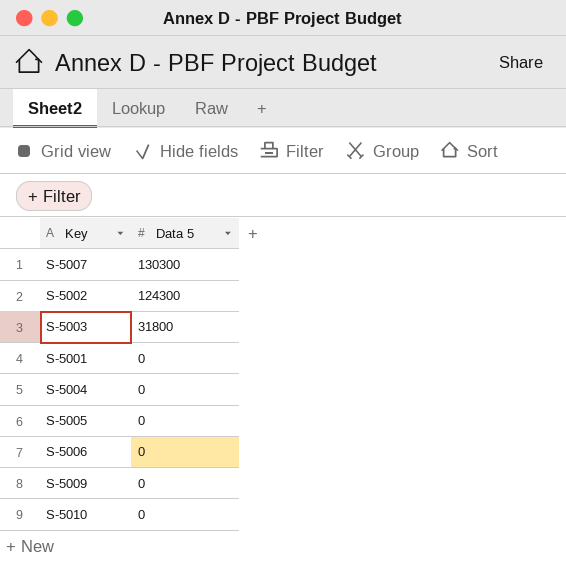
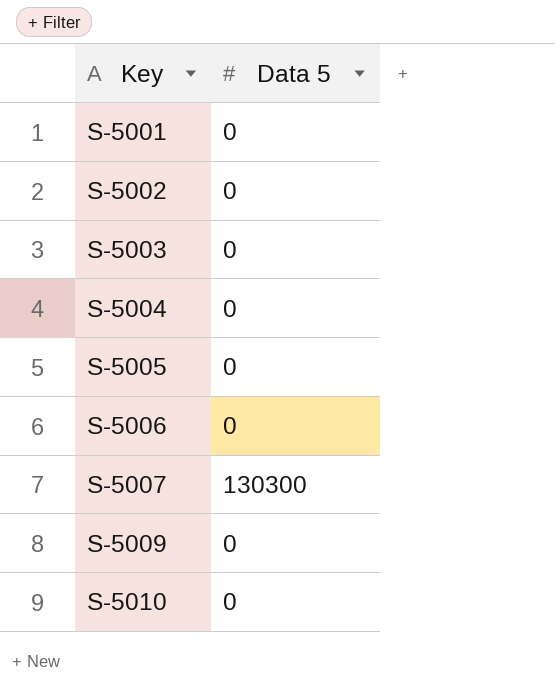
row order: Data 5 descending -> Key ascending
S-5002 | Data 5: 124300 -> 0
S-5003 | Data 5: 31800 -> 0

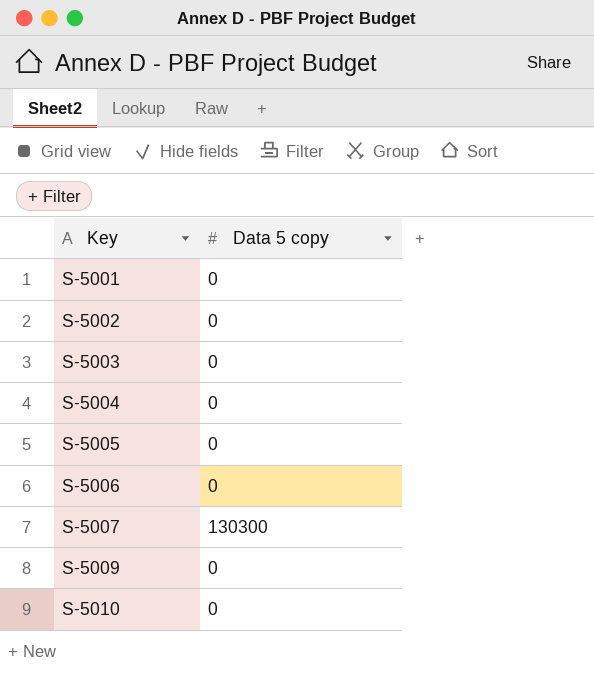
column name: Data 5 -> Data 5 copy

